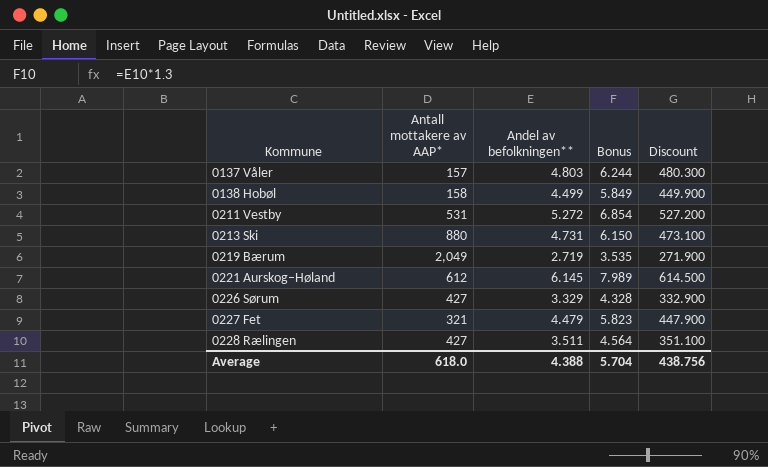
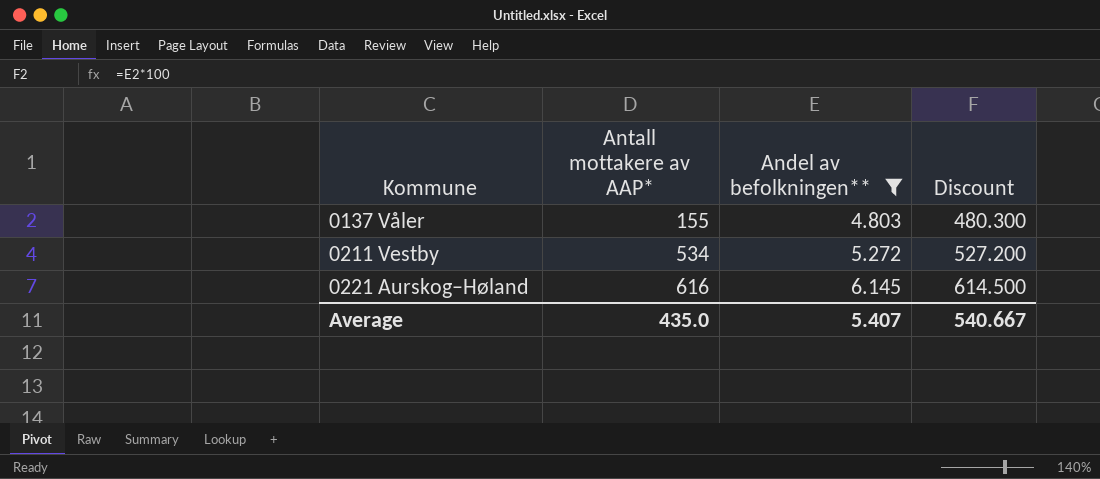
filter: none -> Andel av befolkningen** >= 4.803
column Bonus | formula: [Andel av befolkningen**] * 1.3 -> none
0137 Våler | Antall mottakere av AAP*: 157 -> 155
0211 Vestby | Antall mottakere av AAP*: 531 -> 534
0221 Aurskog–Høland | Antall mottakere av AAP*: 612 -> 616
Average | Antall mottakere av AAP*: 618.0 -> 435.0
Average | Andel av befolkningen**: 4.388 -> 5.407
Average | Discount: 438.756 -> 540.667

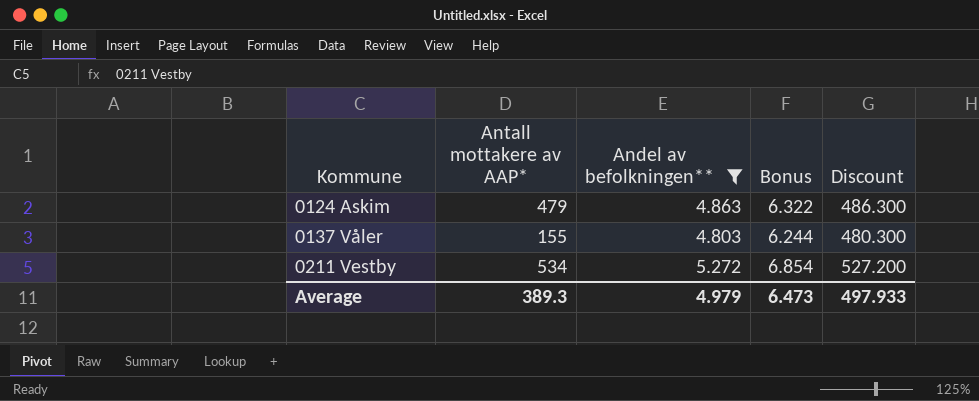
column Bonus | formula: none -> [Andel av befolkningen**] * 1.3
row 0221 Aurskog–Høland: 616 | 6.145 | 614.500 -> none
row 0124 Askim: none -> 479 | 4.863 | 6.322 | 486.300
Average | Antall mottakere av AAP*: 435.0 -> 389.3
Average | Andel av befolkningen**: 5.407 -> 4.979
Average | Discount: 540.667 -> 497.933

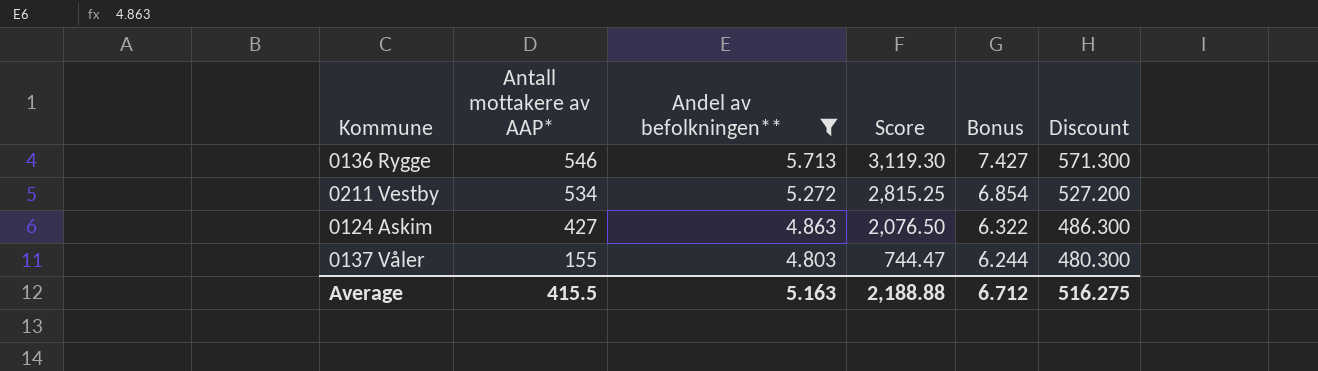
row order: Kommune ascending -> Antall mottakere av AAP* descending
column Score | formula: none -> [Antall mottakere av AAP*] * [Andel av befolkningen**]
row 0136 Rygge: none -> 546 | 5.713 | 3,119.30 | 7.427 | 571.300
0124 Askim | Antall mottakere av AAP*: 479 -> 427
Average | Antall mottakere av AAP*: 389.3 -> 415.5
Average | Andel av befolkningen**: 4.979 -> 5.163
Average | Bonus: 6.473 -> 6.712
Average | Discount: 497.933 -> 516.275

